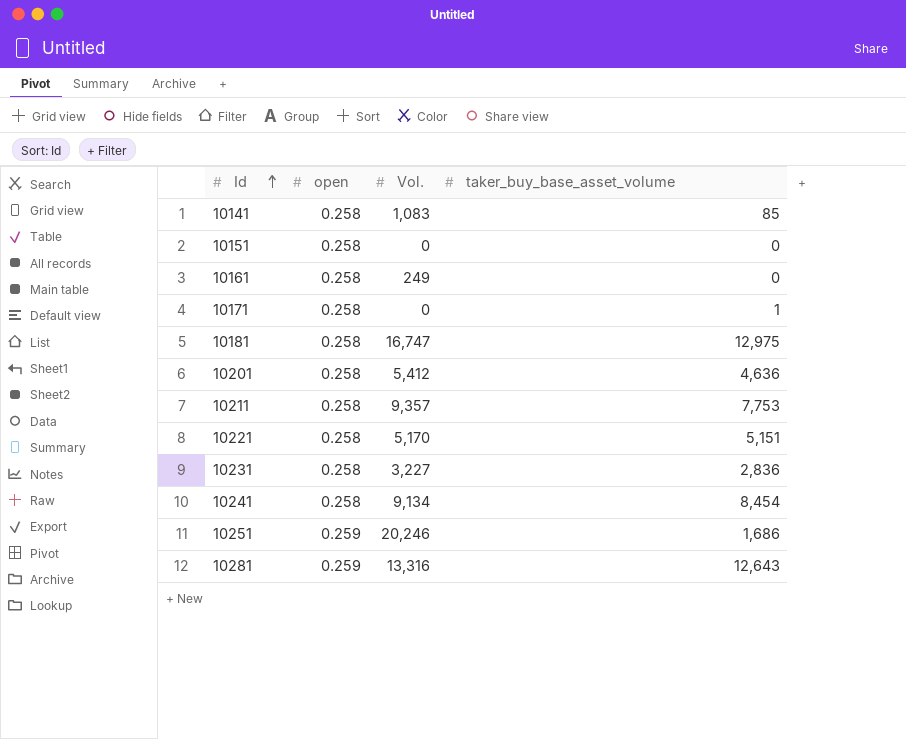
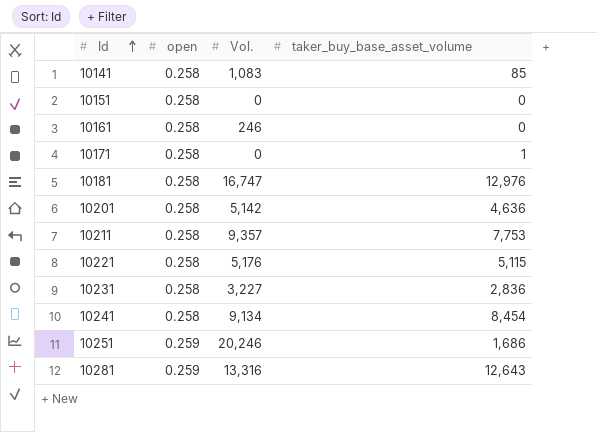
10161 | Vol.: 249 -> 246
10181 | taker_buy_base_asset_volume: 12,975 -> 12,976
10201 | Vol.: 5,412 -> 5,142
10221 | Vol.: 5,170 -> 5,176
10221 | taker_buy_base_asset_volume: 5,151 -> 5,115

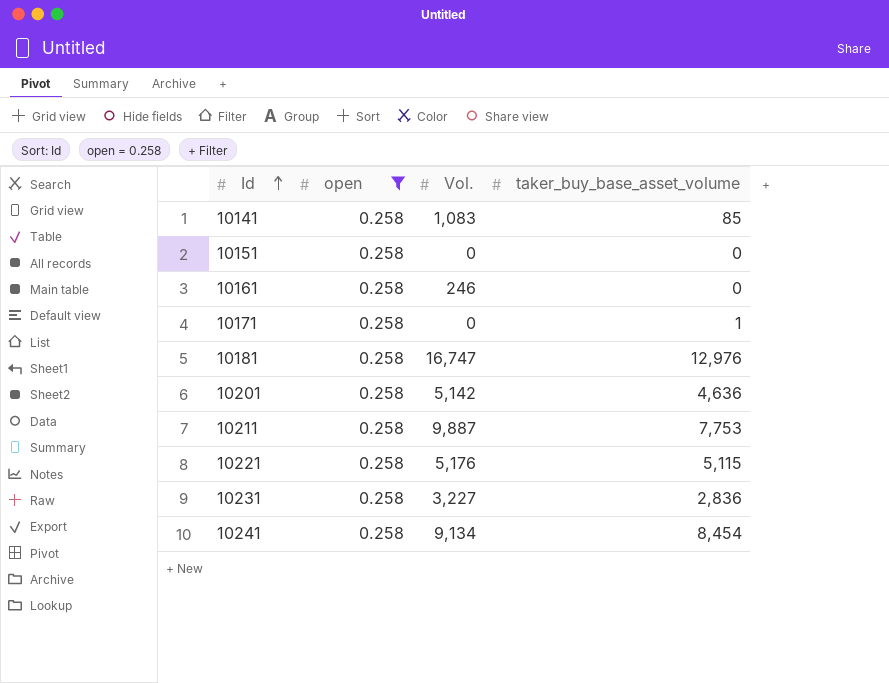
filter: none -> open = 0.258
10211 | Vol.: 9,357 -> 9,887

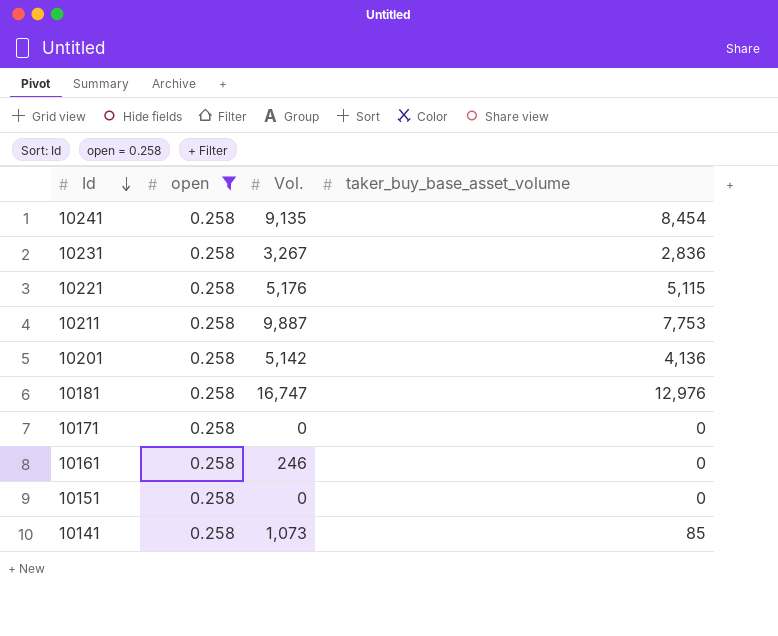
row order: Id ascending -> Id descending
10241 | Vol.: 9,134 -> 9,135
10231 | Vol.: 3,227 -> 3,267
10201 | taker_buy_base_asset_volume: 4,636 -> 4,136
10171 | taker_buy_base_asset_volume: 1 -> 0
10141 | Vol.: 1,083 -> 1,073

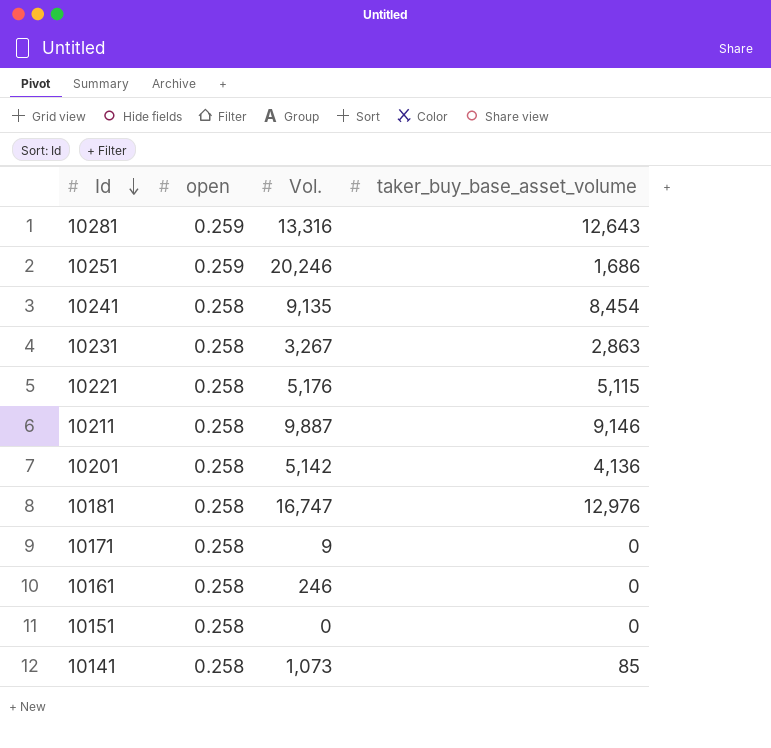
filter: open = 0.258 -> none
10231 | taker_buy_base_asset_volume: 2,836 -> 2,863
10211 | taker_buy_base_asset_volume: 7,753 -> 9,146
10171 | Vol.: 0 -> 9

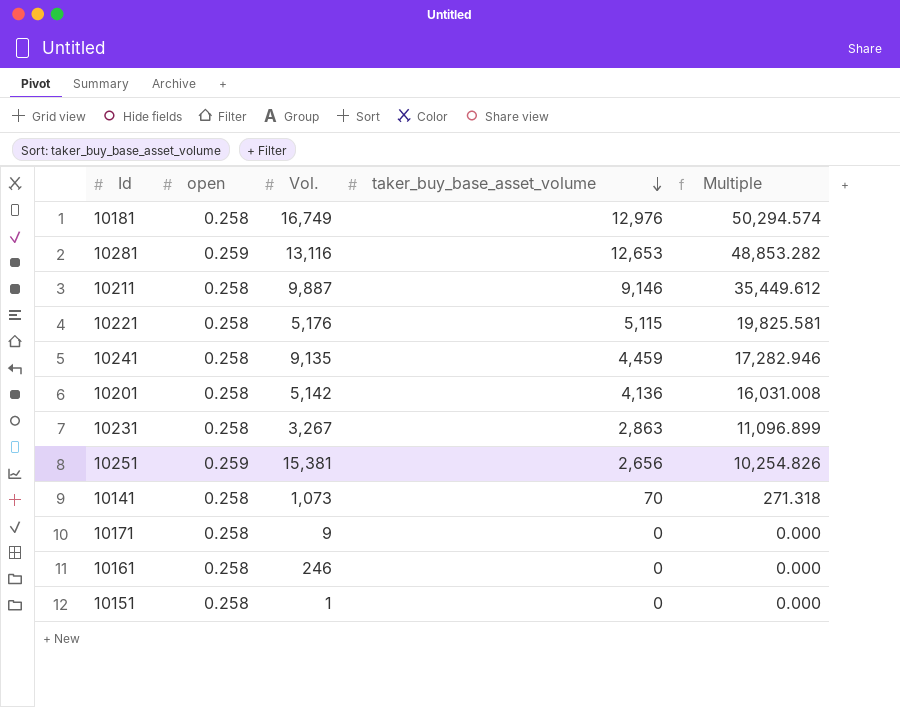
row order: Id descending -> taker_buy_base_asset_volume descending
column Multiple | formula: none -> [taker_buy_base_asset_volume] / [open]
10181 | Vol.: 16,747 -> 16,749
10281 | Vol.: 13,316 -> 13,116
10281 | taker_buy_base_asset_volume: 12,643 -> 12,653
10241 | taker_buy_base_asset_volume: 8,454 -> 4,459
10251 | Vol.: 20,246 -> 15,381
10251 | taker_buy_base_asset_volume: 1,686 -> 2,656
10141 | taker_buy_base_asset_volume: 85 -> 70
10151 | Vol.: 0 -> 1

